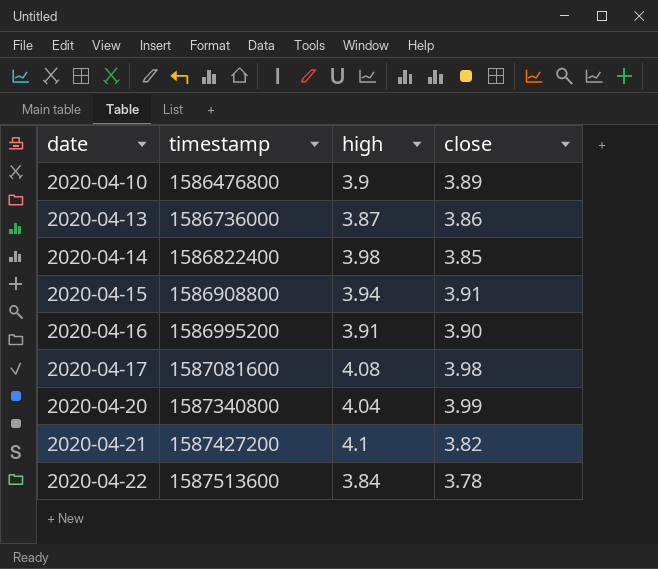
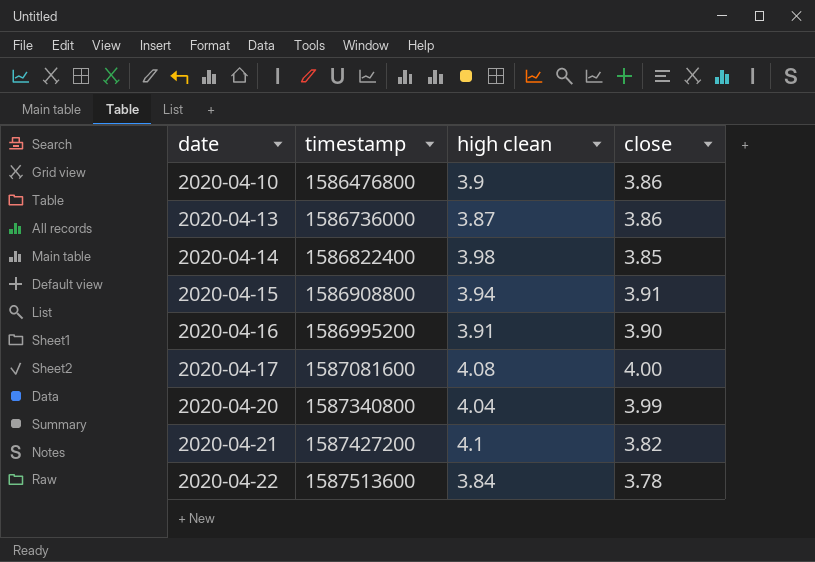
column name: high -> high clean
2020-04-10 | close: 3.89 -> 3.86
2020-04-17 | close: 3.98 -> 4.00

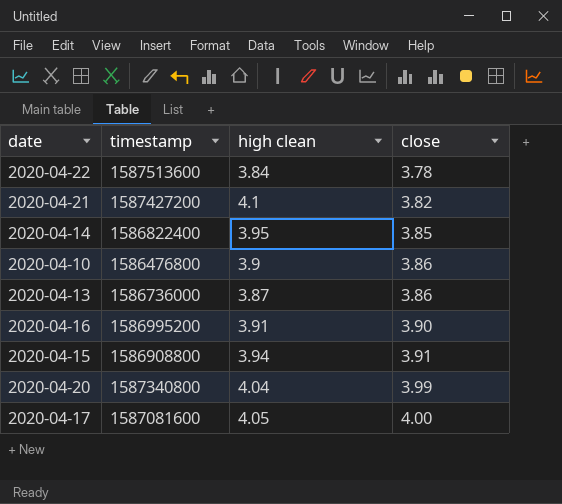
row order: date ascending -> close ascending
2020-04-14 | high clean: 3.98 -> 3.95
2020-04-17 | high clean: 4.08 -> 4.05

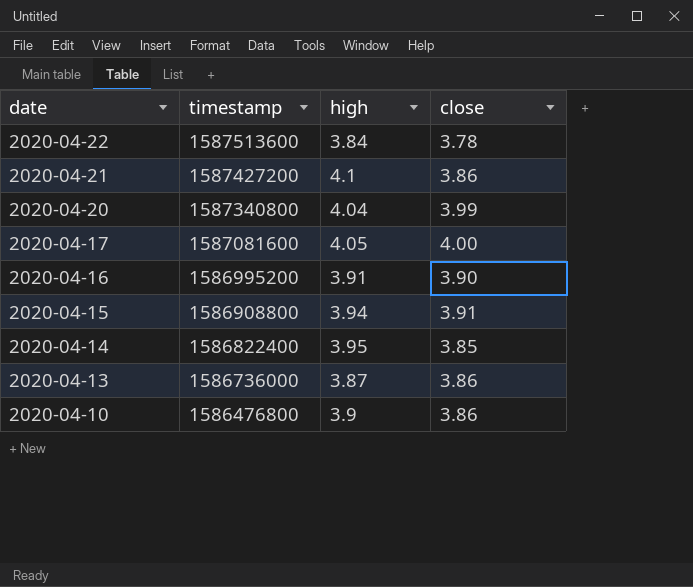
row order: close ascending -> date descending
column name: high clean -> high
2020-04-21 | close: 3.82 -> 3.86

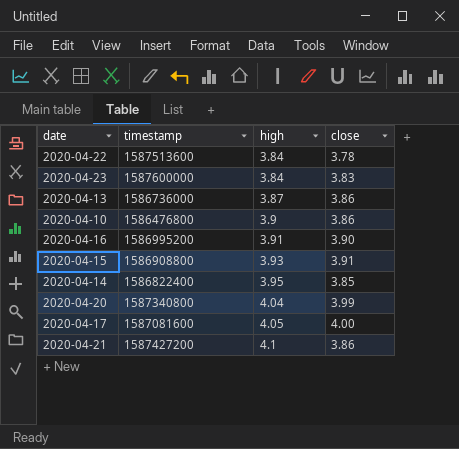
row order: date descending -> high ascending
row 2020-04-23: none -> 1587600000 | 3.84 | 3.83
2020-04-15 | high: 3.94 -> 3.93

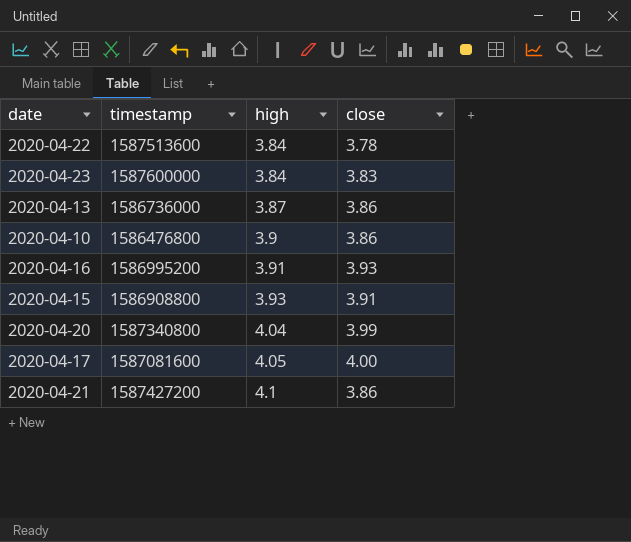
row 2020-04-14: 1586822400 | 3.95 | 3.85 -> none
2020-04-16 | close: 3.90 -> 3.93

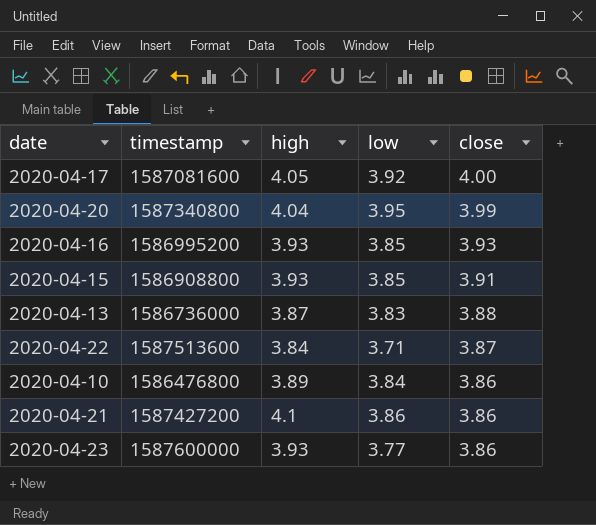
row order: high ascending -> close descending
column low | position: none -> 4
2020-04-16 | high: 3.91 -> 3.93
2020-04-13 | close: 3.86 -> 3.88
2020-04-22 | close: 3.78 -> 3.87
2020-04-10 | high: 3.9 -> 3.89
2020-04-23 | high: 3.84 -> 3.93
2020-04-23 | close: 3.83 -> 3.86

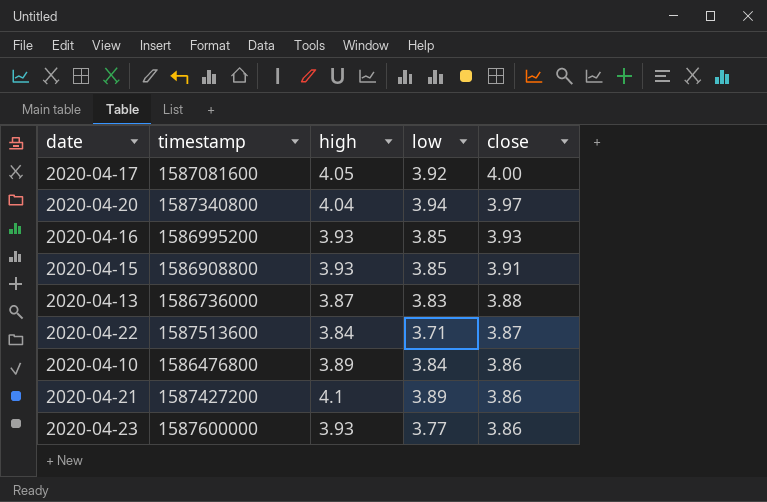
2020-04-20 | low: 3.95 -> 3.94
2020-04-20 | close: 3.99 -> 3.97
2020-04-21 | low: 3.86 -> 3.89

